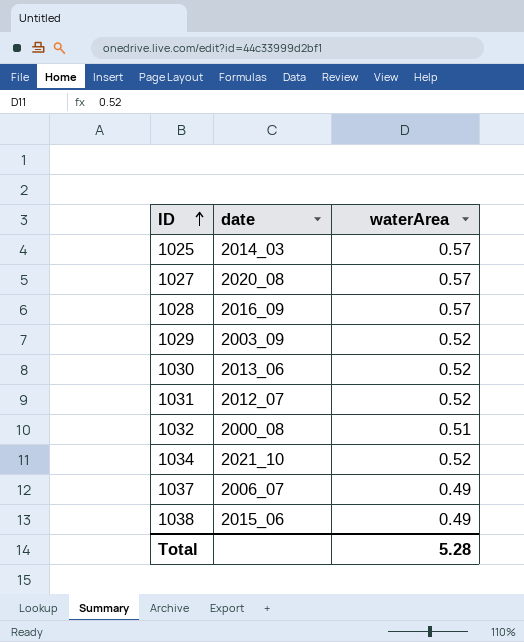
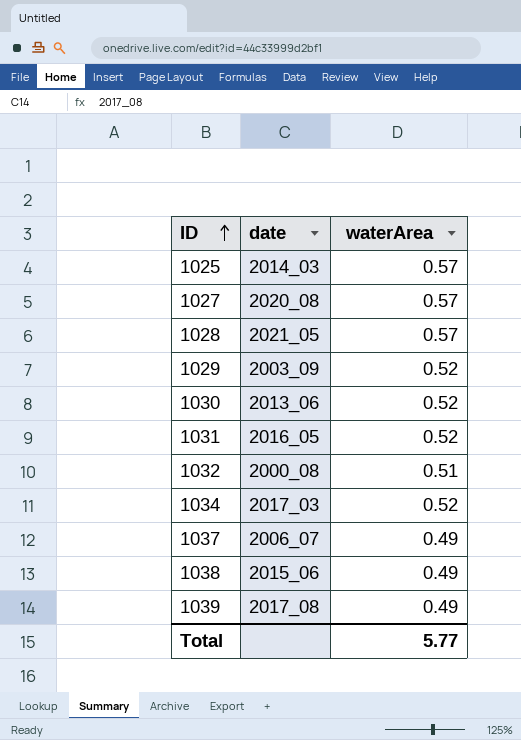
1028 | date: 2016_09 -> 2021_05
1031 | date: 2012_07 -> 2016_05
1034 | date: 2021_10 -> 2017_03
row 1039: none -> 2017_08 | 0.49
Total | waterArea: 5.28 -> 5.77

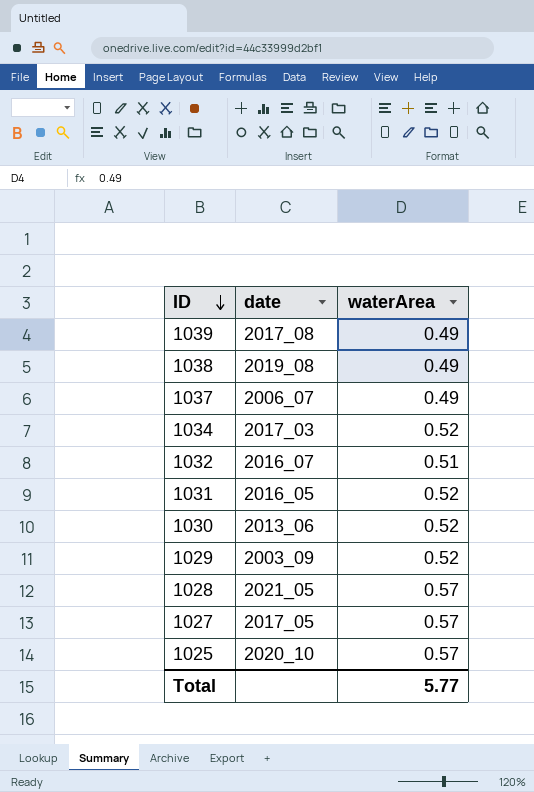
row order: ID ascending -> ID descending
1038 | date: 2015_06 -> 2019_08
1032 | date: 2000_08 -> 2016_07
1027 | date: 2020_08 -> 2017_05
1025 | date: 2014_03 -> 2020_10

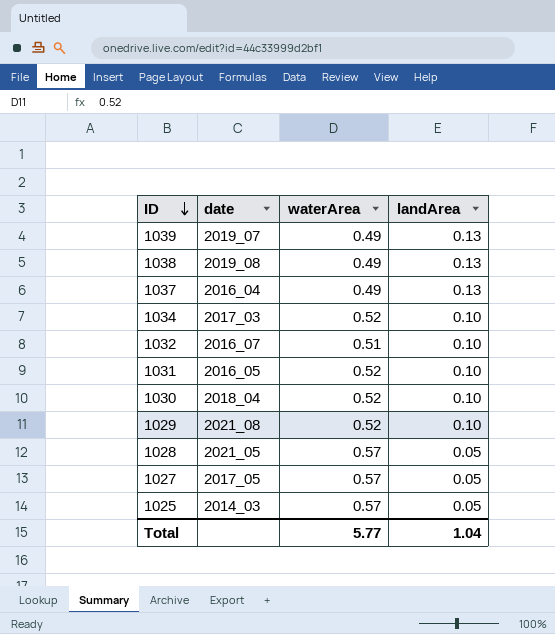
column landArea | position: none -> 4
1039 | date: 2017_08 -> 2019_07
1037 | date: 2006_07 -> 2016_04
1030 | date: 2013_06 -> 2018_04
1029 | date: 2003_09 -> 2021_08
1025 | date: 2020_10 -> 2014_03

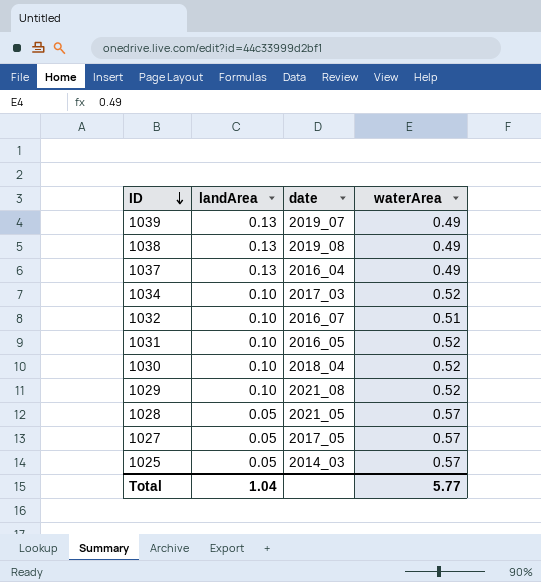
column landArea | position: 4 -> 2

